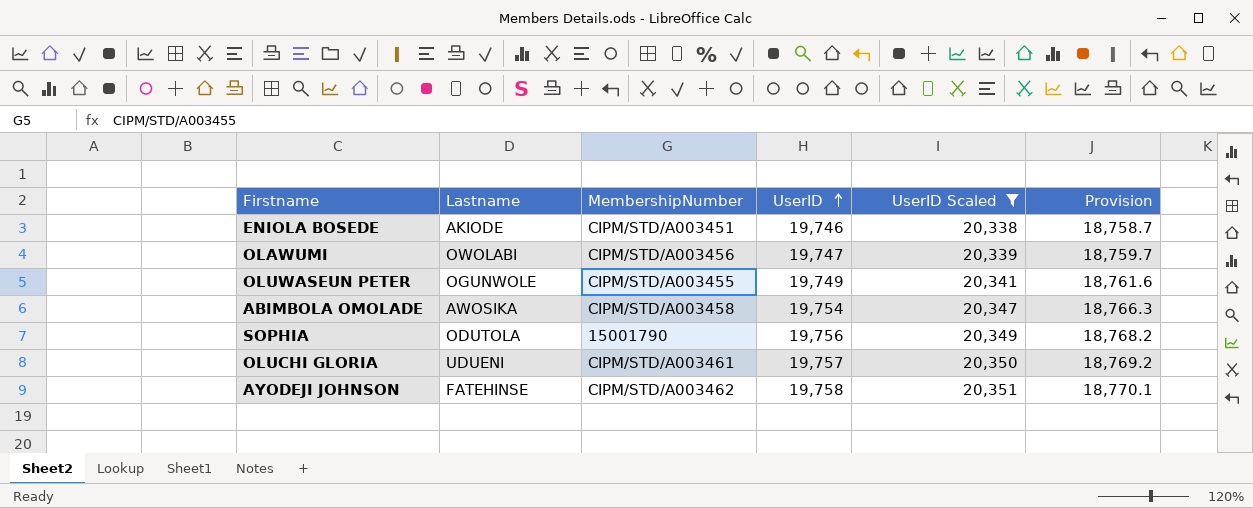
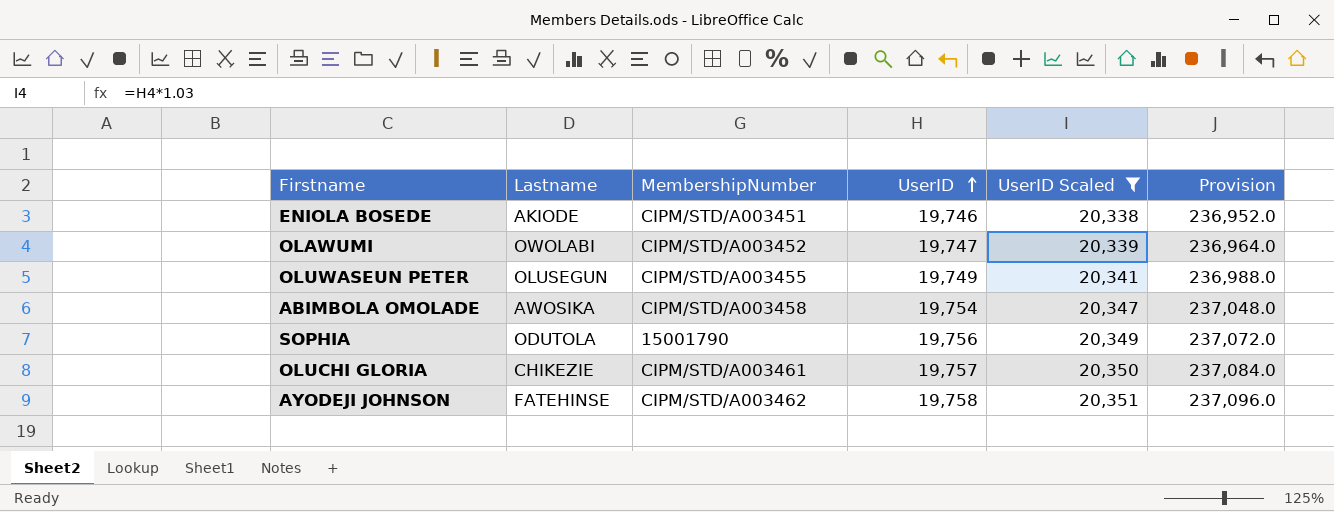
column Provision | formula: [UserID] * 0.95 -> [UserID] * 12
OLAWUMI | MembershipNumber: CIPM/STD/A003456 -> CIPM/STD/A003452
OLUWASEUN PETER | Lastname: OGUNWOLE -> OLUSEGUN
OLUCHI GLORIA | Lastname: UDUENI -> CHIKEZIE

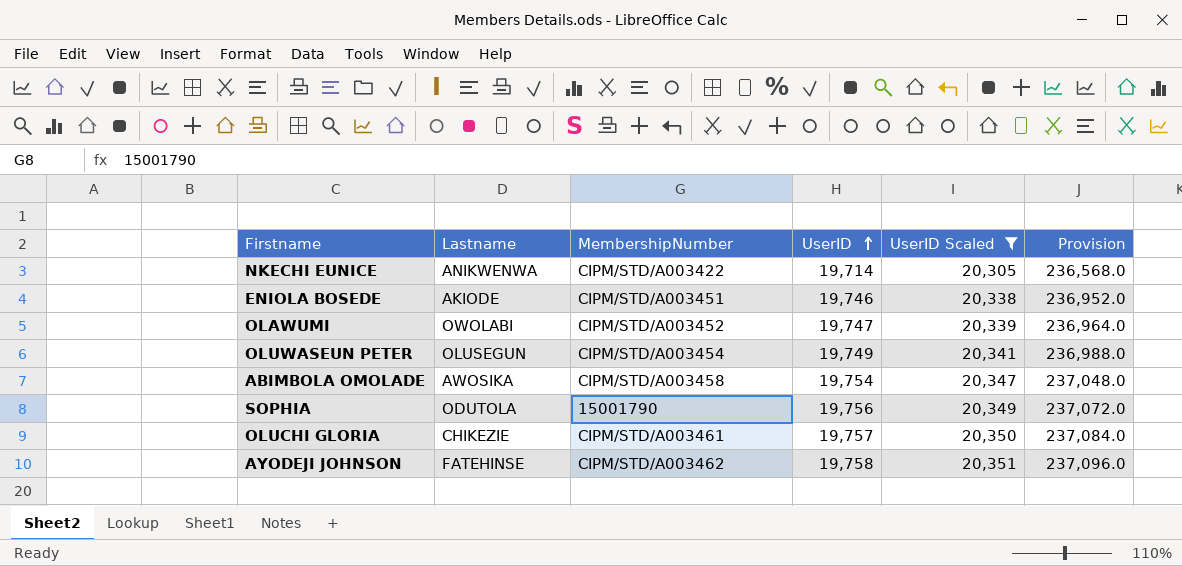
row NKECHI EUNICE: none -> ANIKWENWA | CIPM/STD/A003422 | 19,714 | 20,305 | 236,568.0
OLUWASEUN PETER | MembershipNumber: CIPM/STD/A003455 -> CIPM/STD/A003454

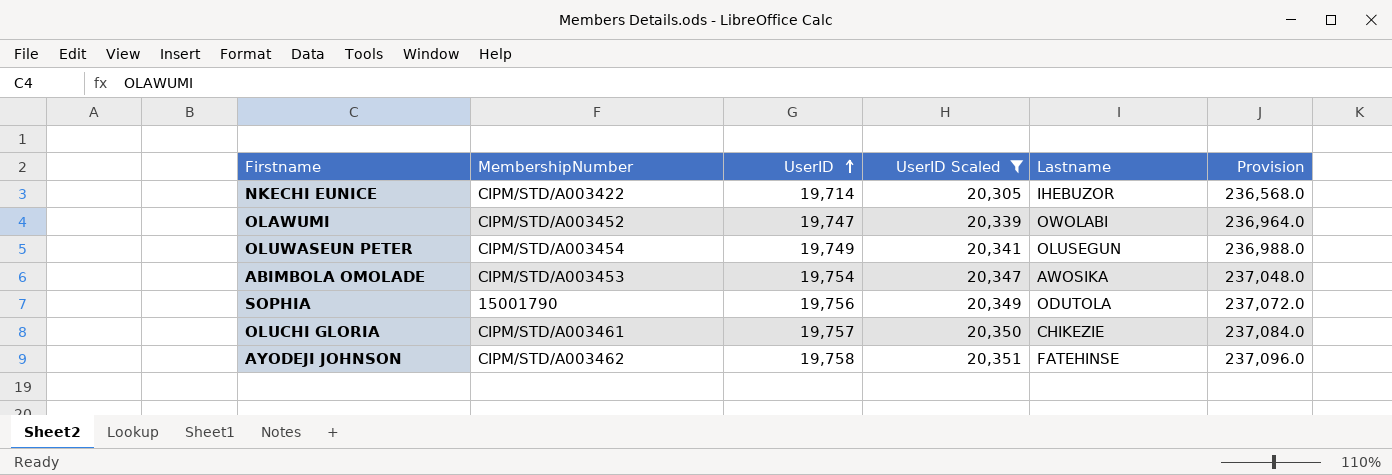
column Lastname | position: 2 -> 5
row ENIOLA BOSEDE: AKIODE | CIPM/STD/A003451 | 19,746 | 20,338 | 236,952.0 -> none
NKECHI EUNICE | Lastname: ANIKWENWA -> IHEBUZOR
ABIMBOLA OMOLADE | MembershipNumber: CIPM/STD/A003458 -> CIPM/STD/A003453

